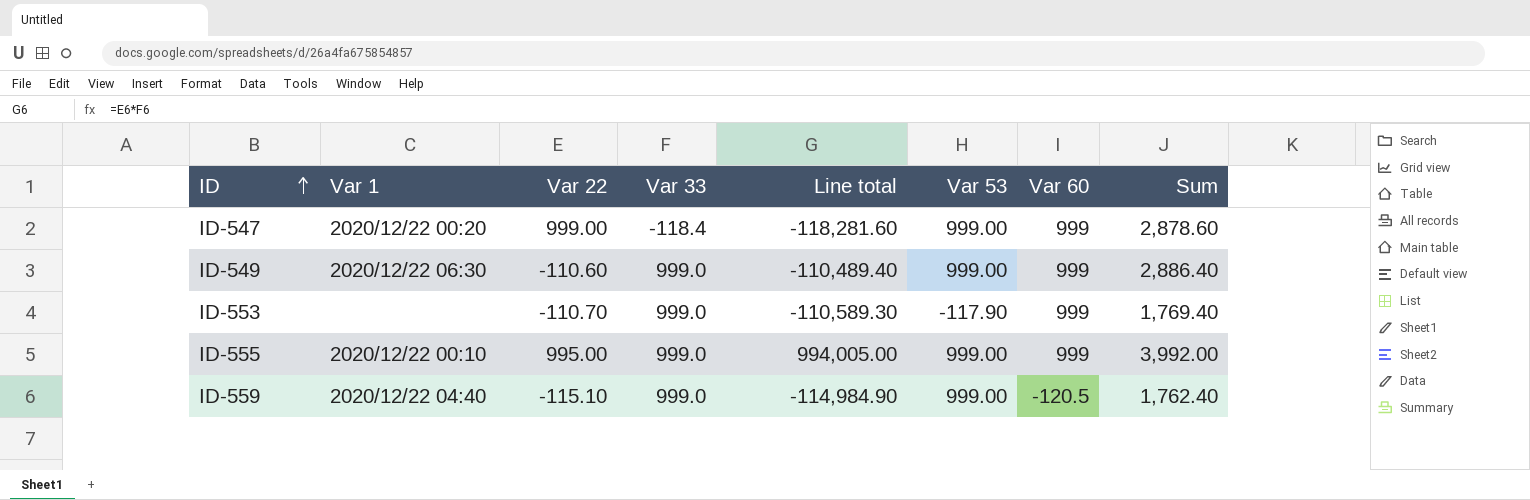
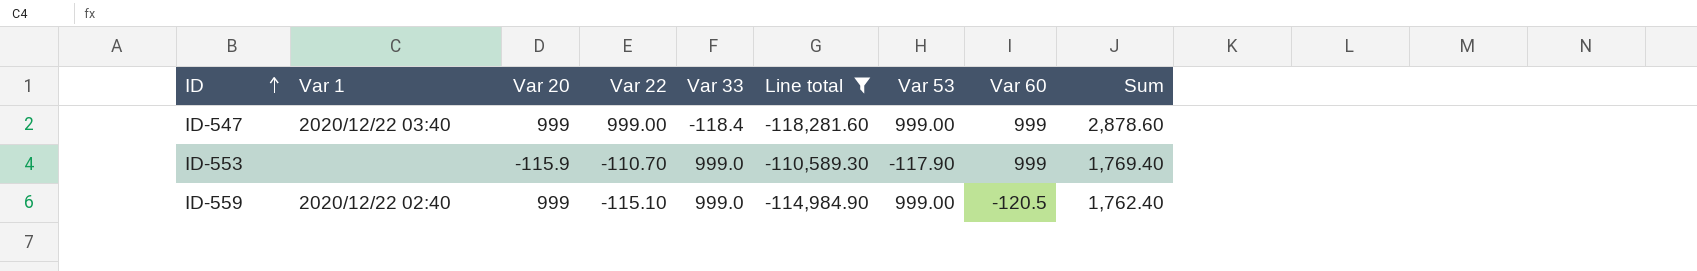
filter: none -> Line total <= -110,589.30
column Var 20 | position: none -> 3
ID-547 | Var 1: 2020/12/22 00:20 -> 2020/12/22 03:40
ID-559 | Var 1: 2020/12/22 04:40 -> 2020/12/22 02:40

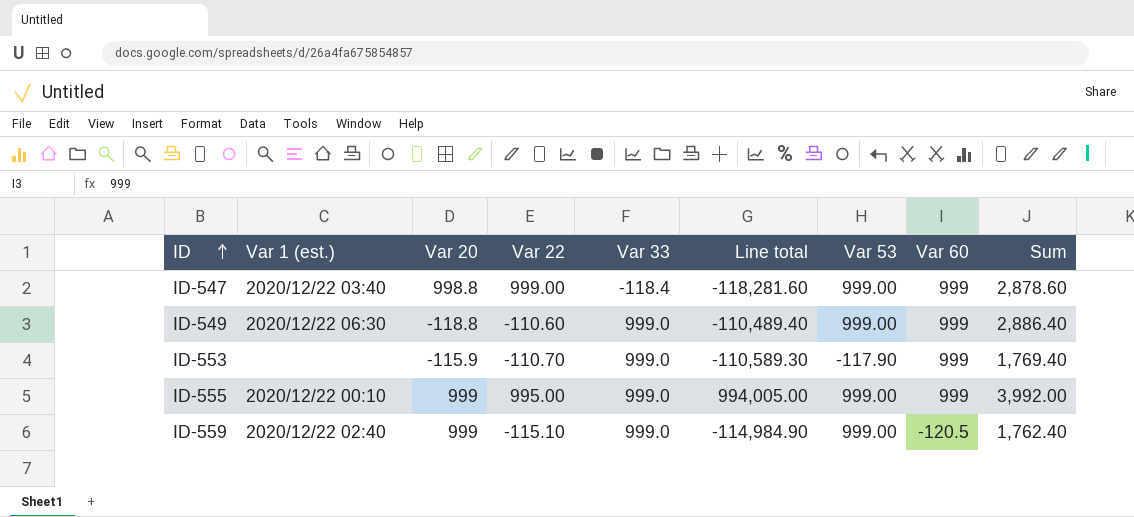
filter: Line total <= -110,589.30 -> none
column name: Var 1 -> Var 1 (est.)
ID-547 | Var 20: 999 -> 998.8

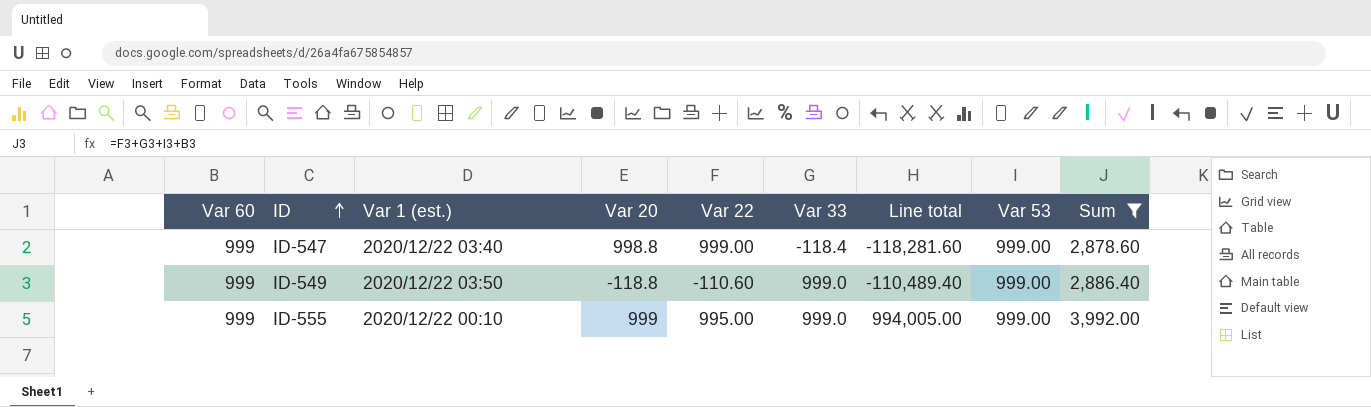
filter: none -> Sum >= 2,878.60
column Var 60 | position: 8 -> 1
ID-549 | Var 1 (est.): 2020/12/22 06:30 -> 2020/12/22 03:50

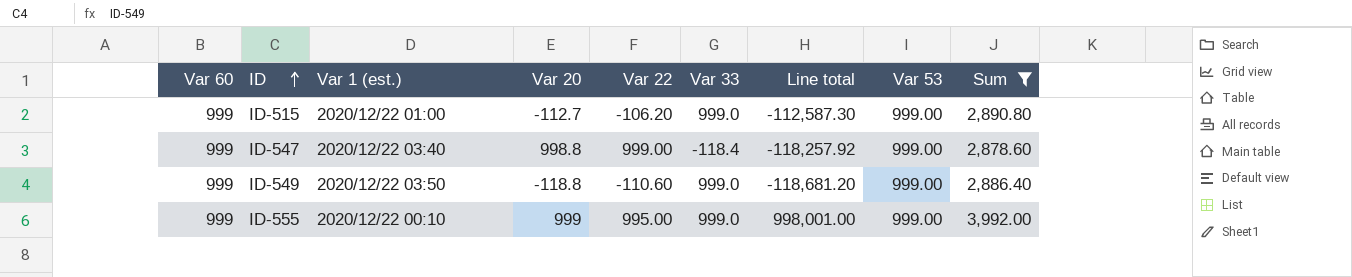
column Line total | formula: [Var 22] * [Var 33] -> [Var 20] * [Var 33]
row ID-515: none -> 999 | 2020/12/22 01:00 | -112.7 | -106.20 | 999.0 | -112,587.30 | 999.00 | 2,890.80

